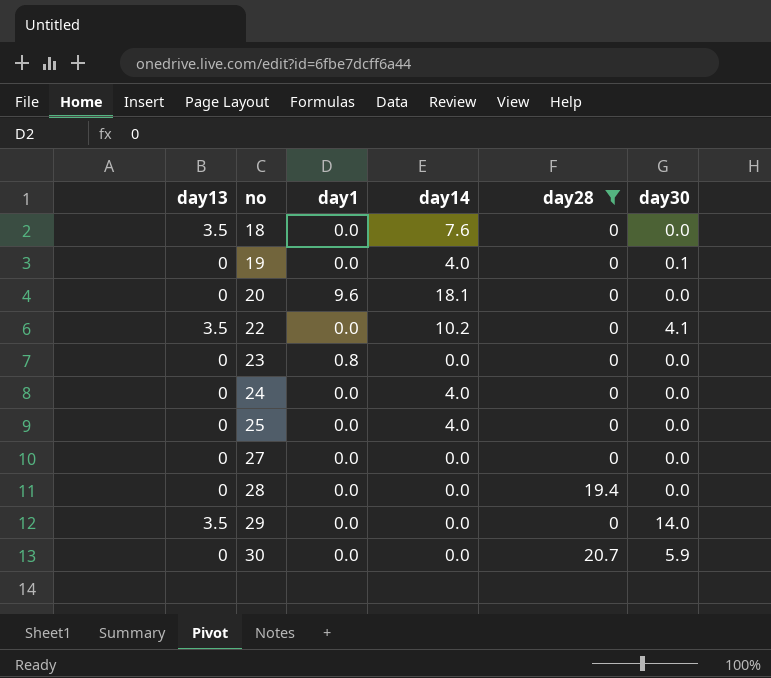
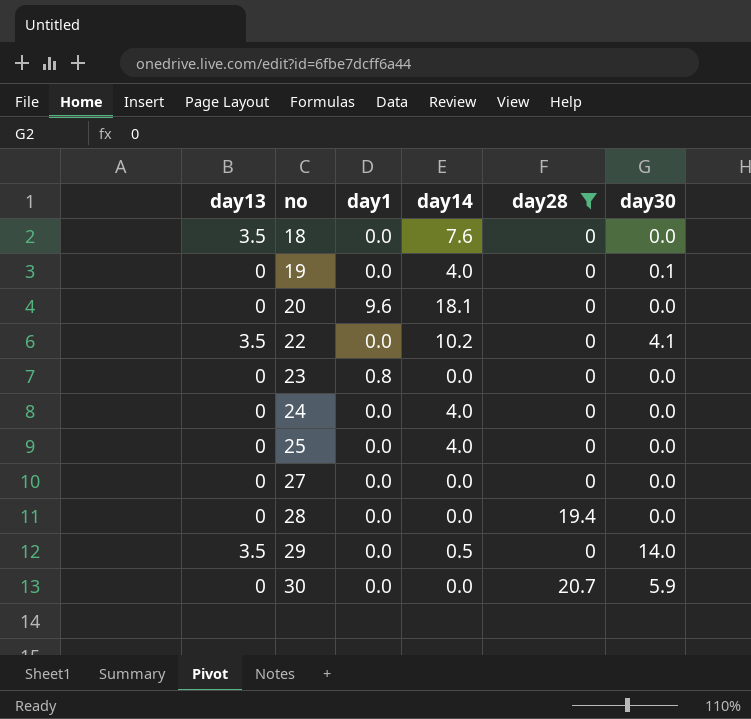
29 | day14: 0.0 -> 0.5

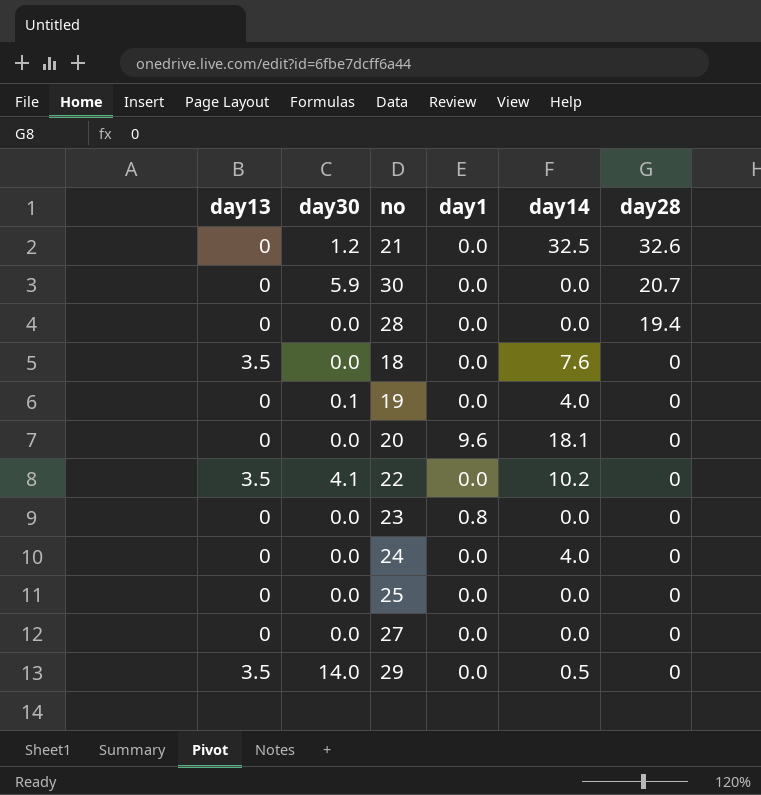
filter: day28 != 32.6 -> none
row order: no ascending -> day28 descending
column day30 | position: 6 -> 2
25 | day14: 4.0 -> 0.0

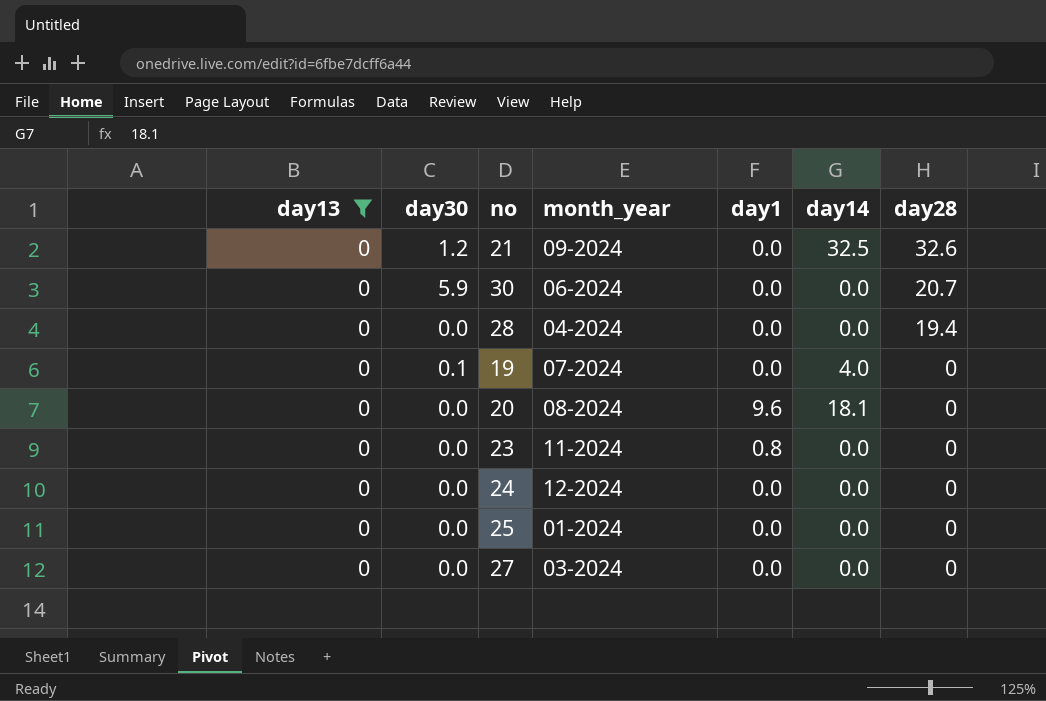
filter: none -> day13 = 0
column month_year | position: none -> 4
24 | day14: 4.0 -> 0.0

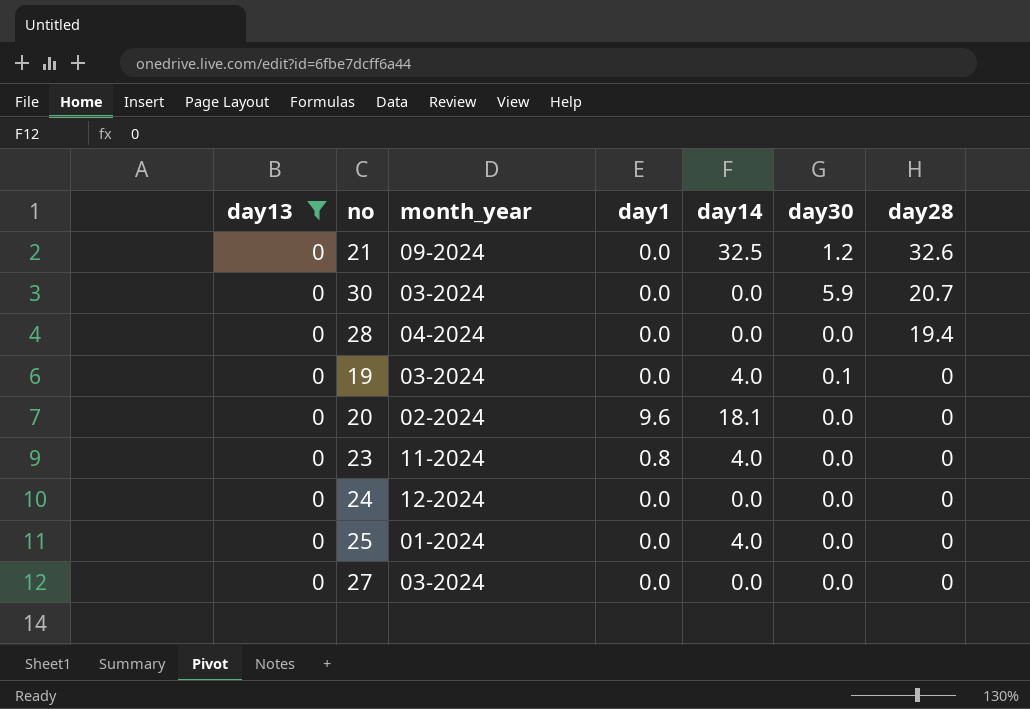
column day30 | position: 2 -> 6
30 | month_year: 06-2024 -> 03-2024
19 | month_year: 07-2024 -> 03-2024
20 | month_year: 08-2024 -> 02-2024
23 | day14: 0.0 -> 4.0
25 | day14: 0.0 -> 4.0

